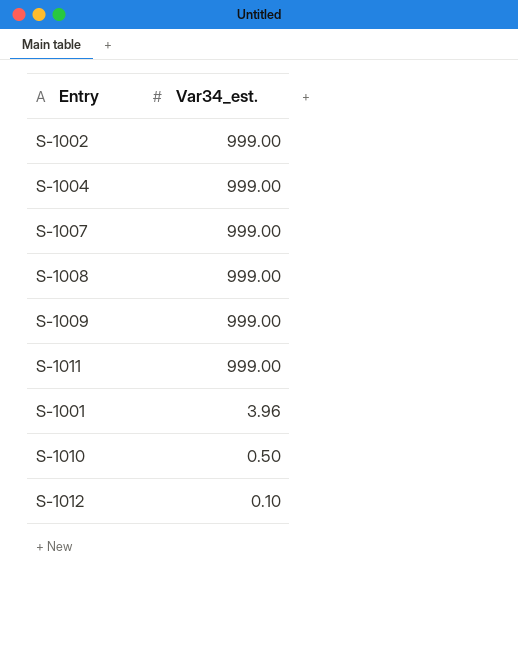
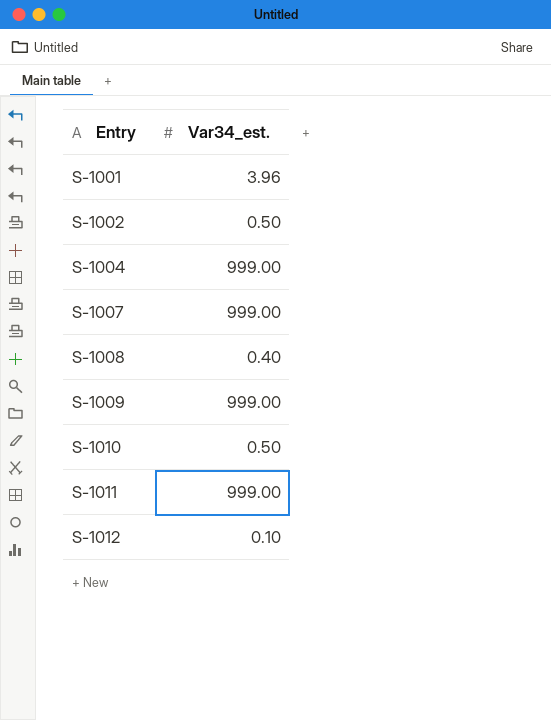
row order: Var34_est. descending -> Entry ascending
S-1002 | Var34_est.: 999.00 -> 0.50
S-1008 | Var34_est.: 999.00 -> 0.40

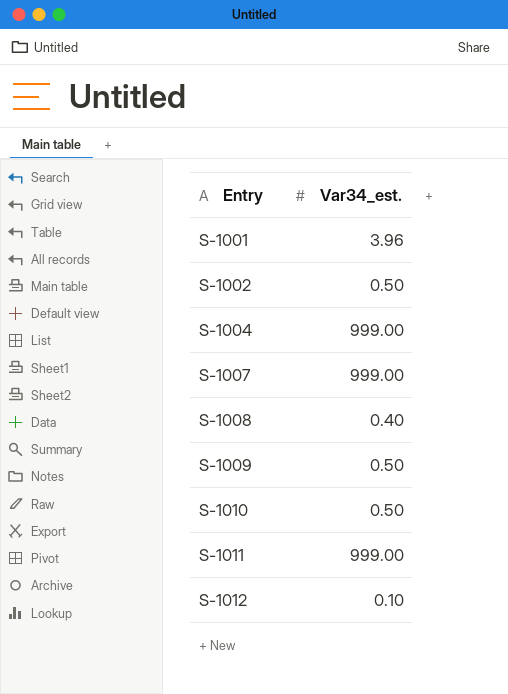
S-1009 | Var34_est.: 999.00 -> 0.50

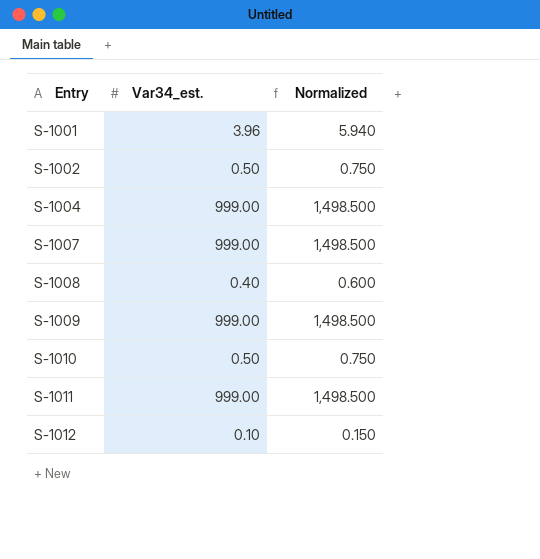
column Normalized | formula: none -> [Var34_est.] * 1.5
S-1009 | Var34_est.: 0.50 -> 999.00

